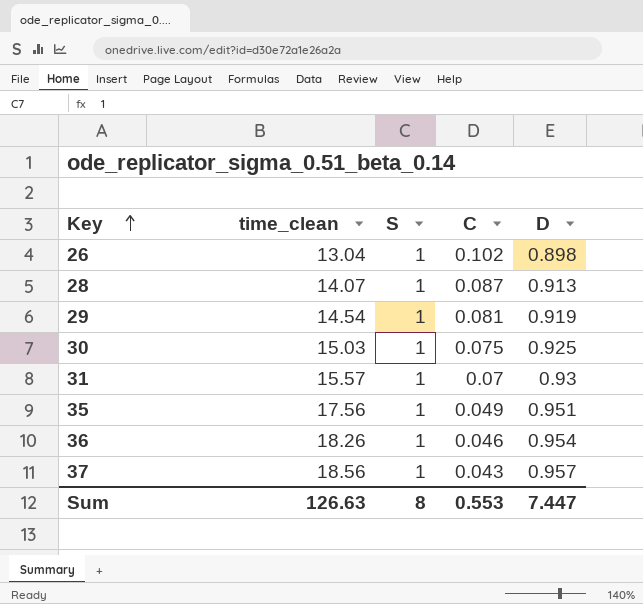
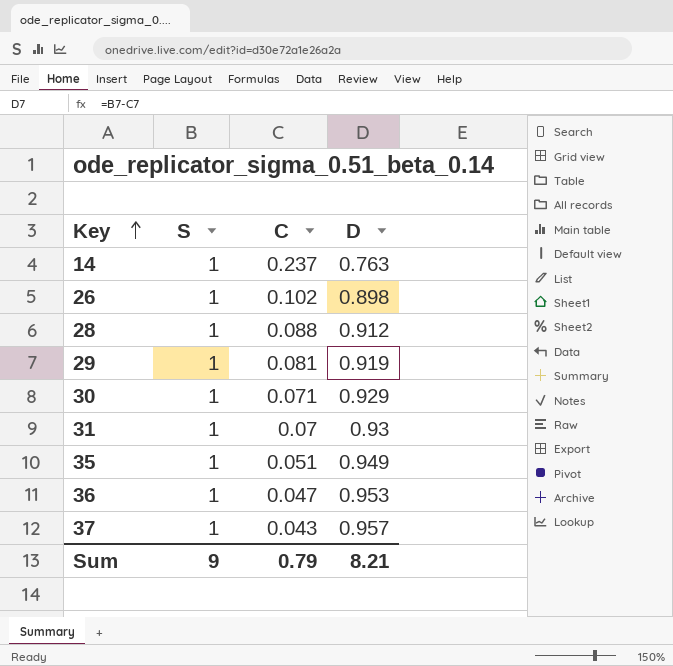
column time_clean | position: 2 -> none
row 14: none -> 1 | 0.237 | 0.763
28 | C: 0.087 -> 0.088
28 | D: 0.913 -> 0.912
30 | C: 0.075 -> 0.071
30 | D: 0.925 -> 0.929
35 | C: 0.049 -> 0.051
35 | D: 0.951 -> 0.949
36 | C: 0.046 -> 0.047
36 | D: 0.954 -> 0.953
Sum | S: 8 -> 9
Sum | C: 0.553 -> 0.79
Sum | D: 7.447 -> 8.21

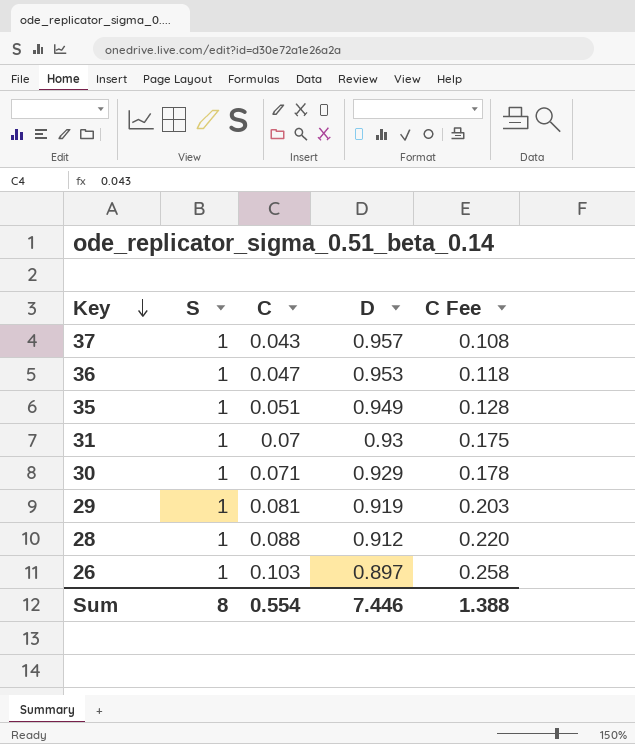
row order: Key ascending -> Key descending
column C Fee | formula: none -> [C] * 2.5
row 14: 1 | 0.237 | 0.763 -> none
26 | C: 0.102 -> 0.103
26 | D: 0.898 -> 0.897
Sum | S: 9 -> 8
Sum | C: 0.79 -> 0.554
Sum | D: 8.21 -> 7.446

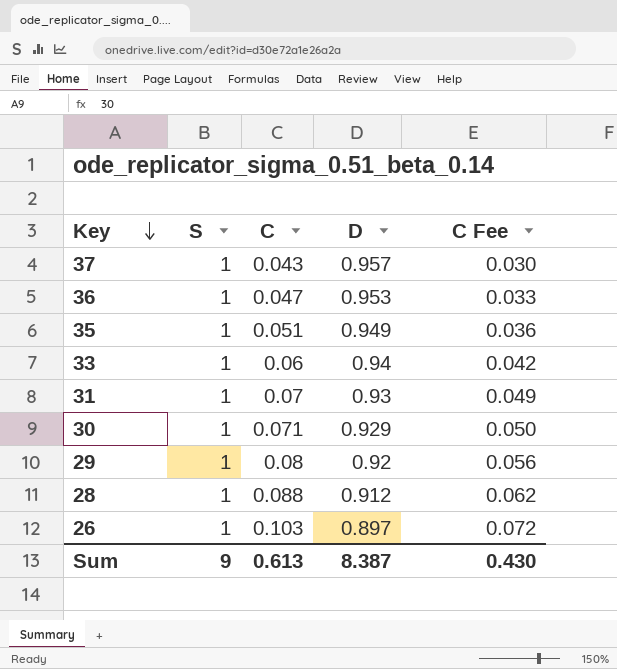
column C Fee | formula: [C] * 2.5 -> [C] * 0.7
row 33: none -> 1 | 0.06 | 0.94 | 0.042
29 | C: 0.081 -> 0.08
29 | D: 0.919 -> 0.92
Sum | S: 8 -> 9
Sum | C: 0.554 -> 0.613
Sum | D: 7.446 -> 8.387
Sum | C Fee: 1.388 -> 0.430

